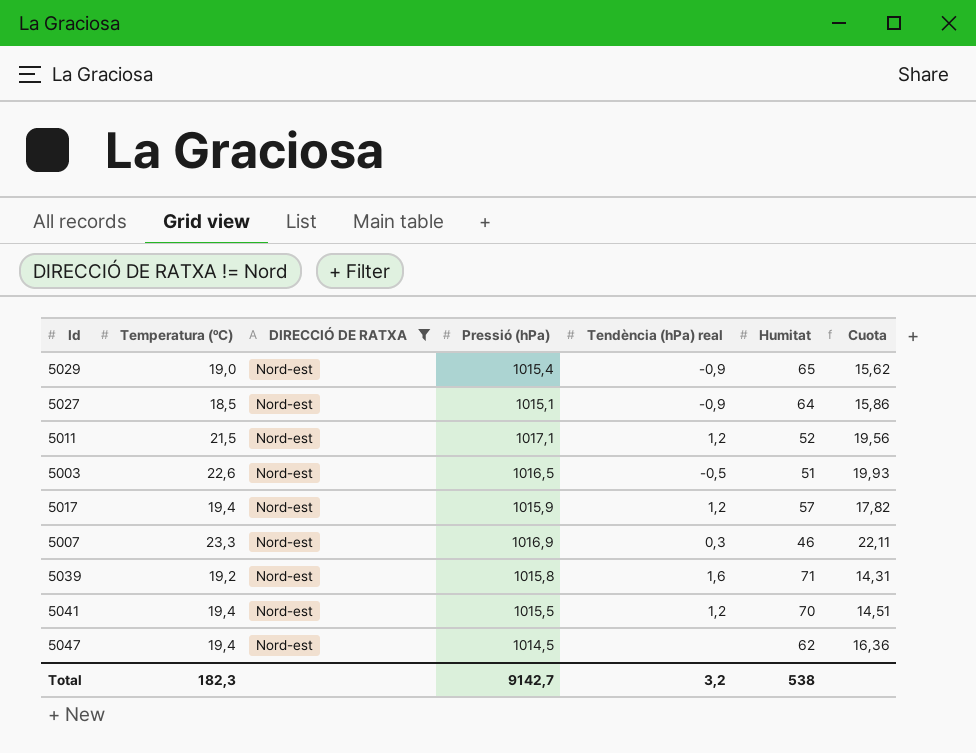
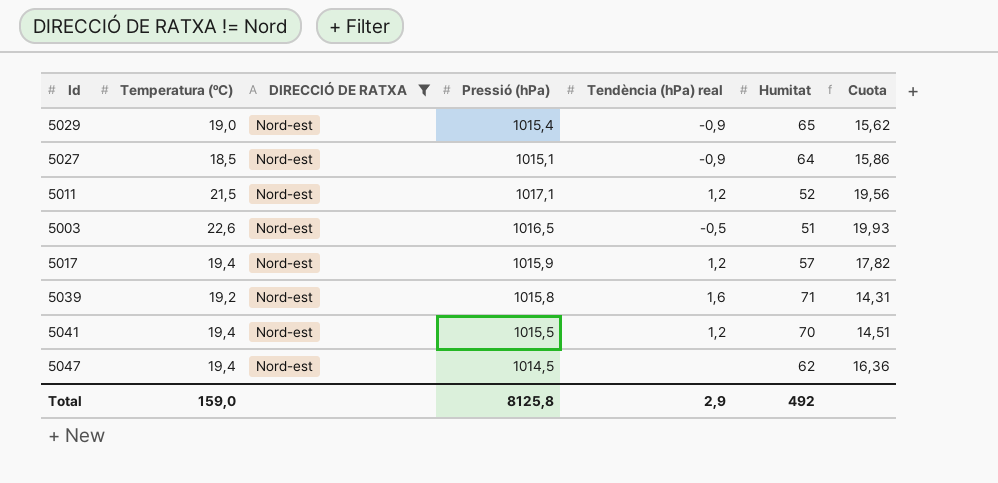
row 5007: 23,3 | Nord-est | 1016,9 | 0,3 | 46 | 22,11 -> none
Total | Temperatura (ºC): 182,3 -> 159,0
Total | Pressió (hPa): 9142,7 -> 8125,8
Total | Tendència (hPa) real: 3,2 -> 2,9
Total | Humitat: 538 -> 492

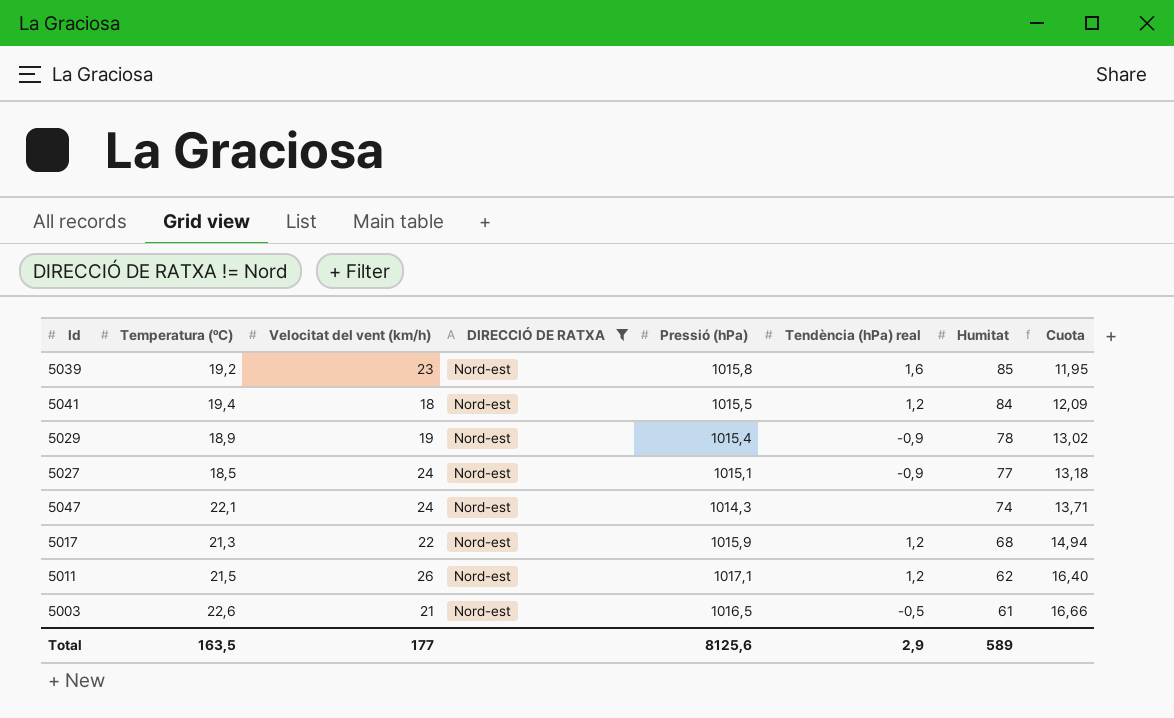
row order: none -> Humitat descending
column Velocitat del vent (km/h) | position: none -> 3
5039 | Humitat: 71 -> 85
5039 | Cuota: 14,31 -> 11,95
5041 | Humitat: 70 -> 84
5041 | Cuota: 14,51 -> 12,09
5029 | Temperatura (ºC): 19,0 -> 18,9
5029 | Humitat: 65 -> 78
5029 | Cuota: 15,62 -> 13,02
5027 | Humitat: 64 -> 77
5027 | Cuota: 15,86 -> 13,18
5047 | Temperatura (ºC): 19,4 -> 22,1
5047 | Pressió (hPa): 1014,5 -> 1014,3
5047 | Humitat: 62 -> 74
5047 | Cuota: 16,36 -> 13,71
5017 | Temperatura (ºC): 19,4 -> 21,3
5017 | Humitat: 57 -> 68
5017 | Cuota: 17,82 -> 14,94
5011 | Humitat: 52 -> 62
5011 | Cuota: 19,56 -> 16,40
5003 | Humitat: 51 -> 61
5003 | Cuota: 19,93 -> 16,66
Total | Temperatura (ºC): 159,0 -> 163,5
Total | Pressió (hPa): 8125,8 -> 8125,6
Total | Humitat: 492 -> 589

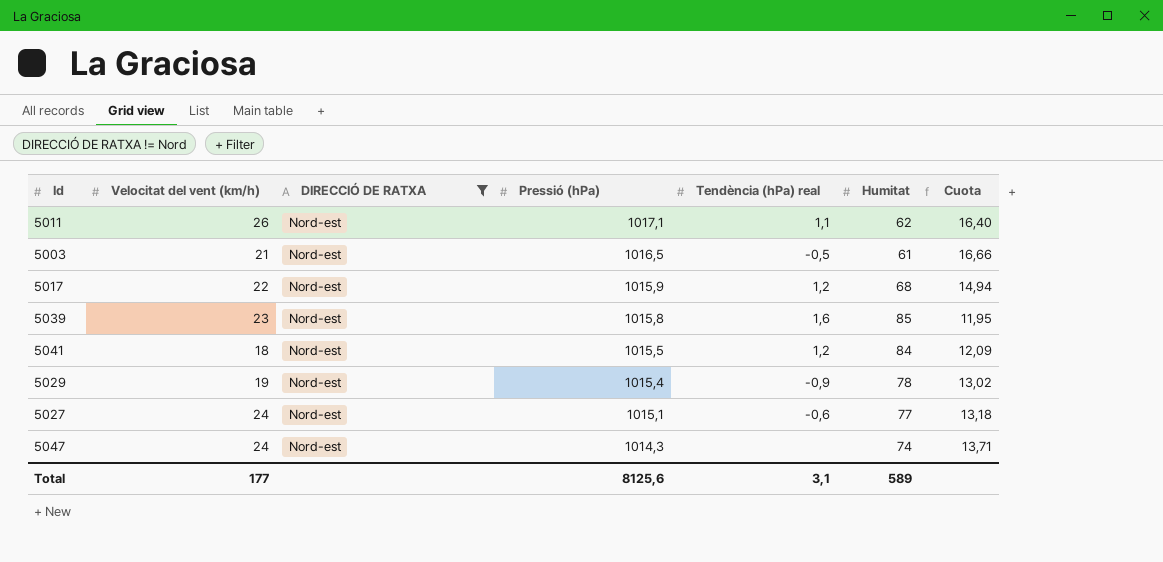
row order: Humitat descending -> Pressió (hPa) descending
column Temperatura (ºC) | position: 2 -> none
5011 | Tendència (hPa) real: 1,2 -> 1,1
5027 | Tendència (hPa) real: -0,9 -> -0,6
Total | Tendència (hPa) real: 2,9 -> 3,1

